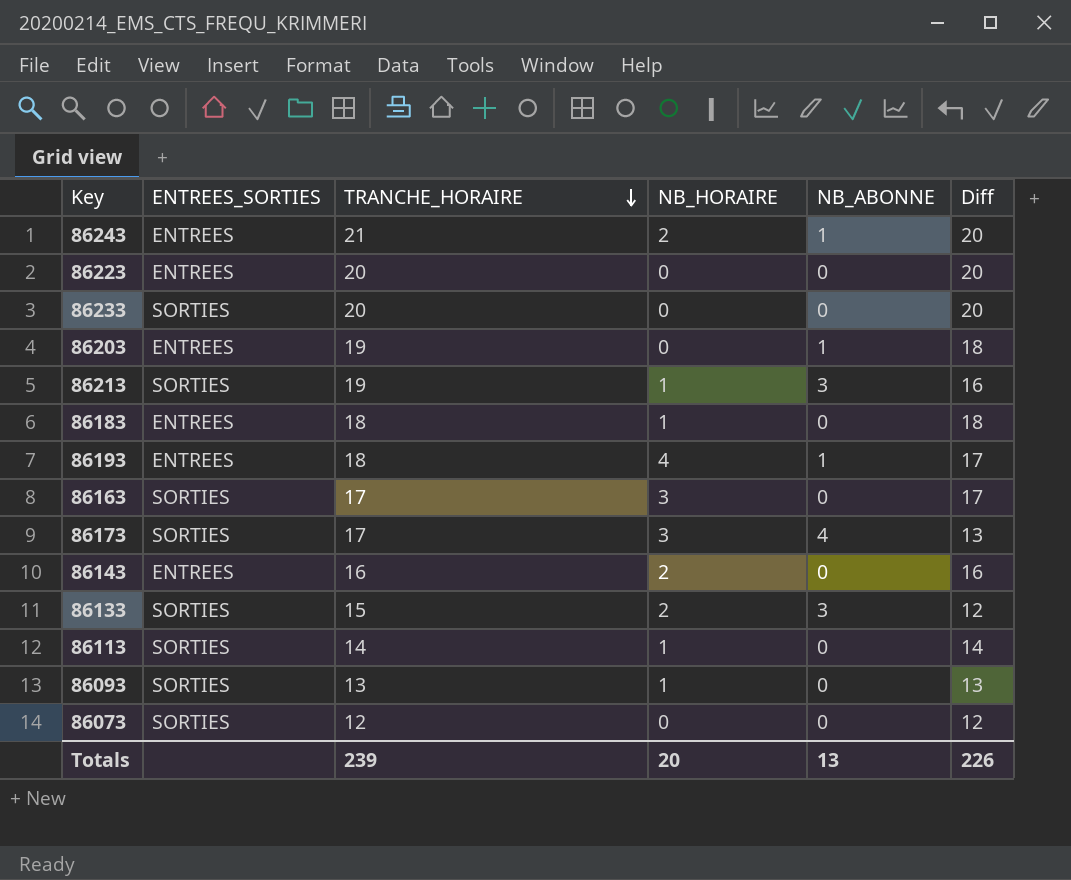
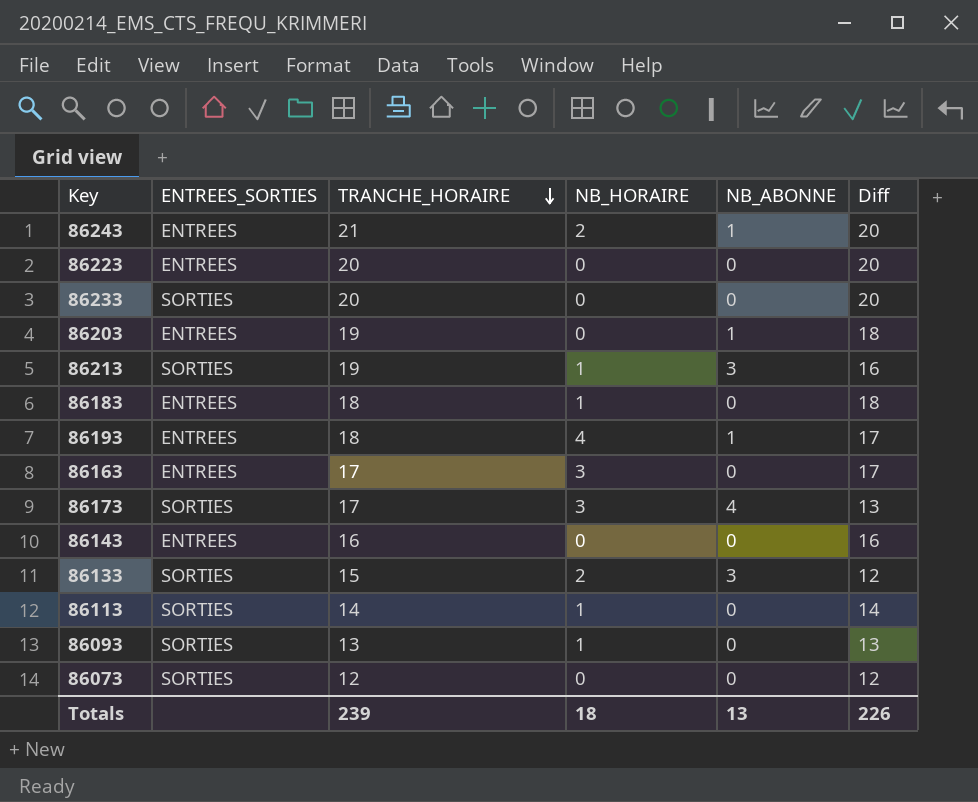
86163 | ENTREES_SORTIES: SORTIES -> ENTREES
86143 | NB_HORAIRE: 2 -> 0
Totals | NB_HORAIRE: 20 -> 18

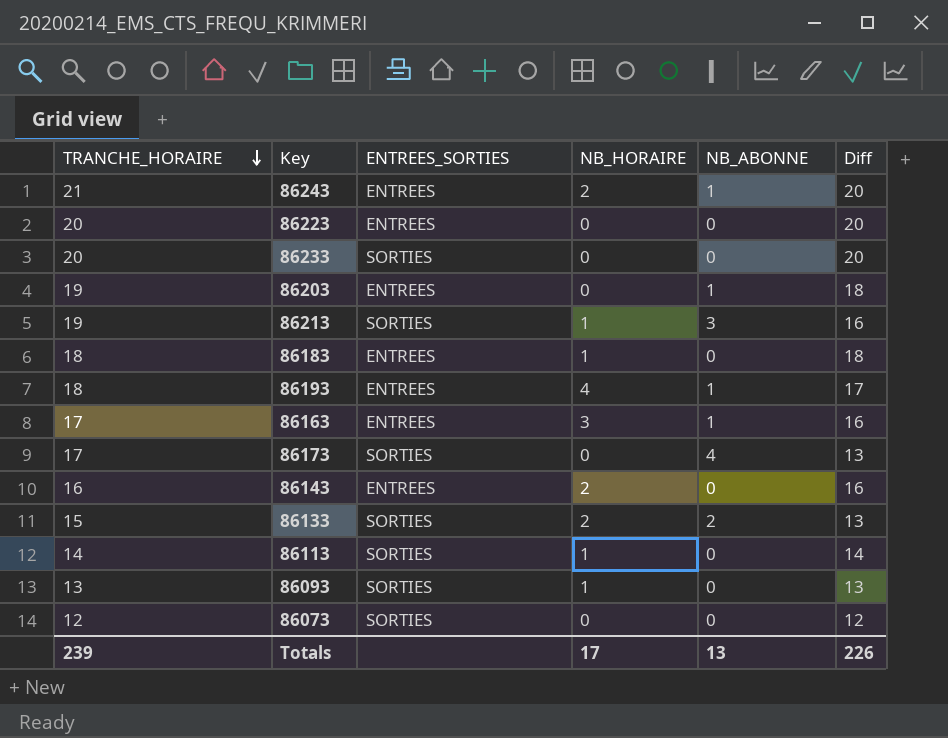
column TRANCHE_HORAIRE | position: 3 -> 1
86163 | NB_ABONNE: 0 -> 1
86163 | Diff: 17 -> 16
86173 | NB_HORAIRE: 3 -> 0
86143 | NB_HORAIRE: 0 -> 2
86133 | NB_ABONNE: 3 -> 2
86133 | Diff: 12 -> 13
Totals | NB_HORAIRE: 18 -> 17

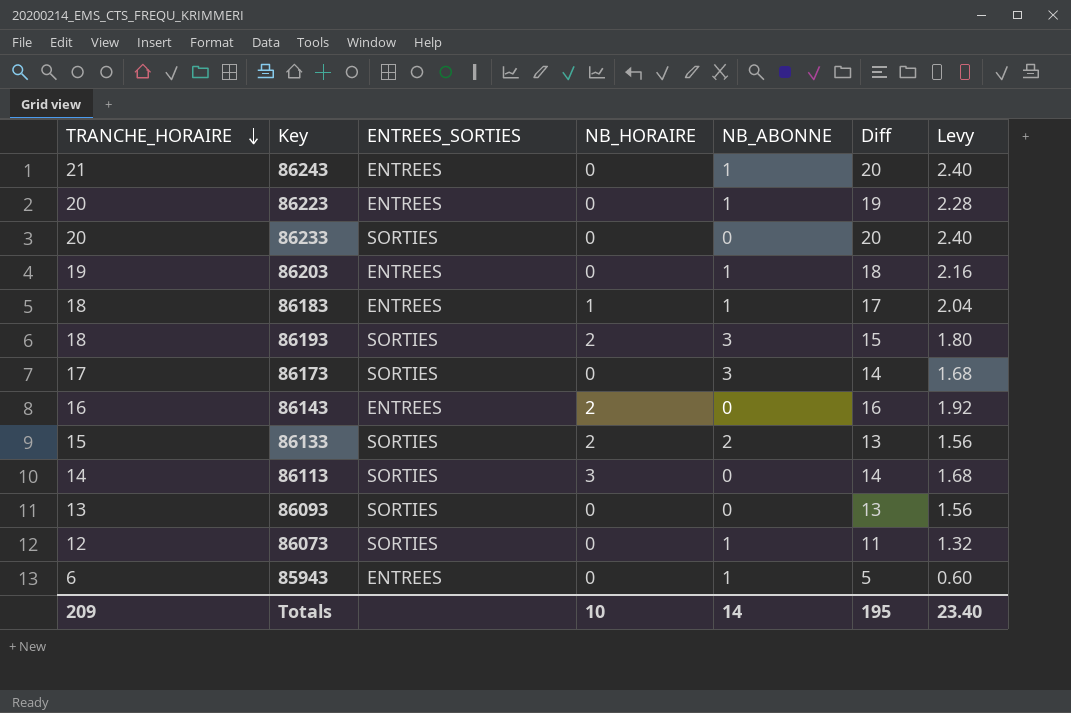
column Levy | formula: none -> [Diff] * 0.12
row 86213: 19 | SORTIES | 1 | 3 | 16 -> none
row 86163: 17 | ENTREES | 3 | 1 | 16 -> none
86243 | NB_HORAIRE: 2 -> 0
86223 | NB_ABONNE: 0 -> 1
86223 | Diff: 20 -> 19
86183 | NB_ABONNE: 0 -> 1
86183 | Diff: 18 -> 17
86193 | ENTREES_SORTIES: ENTREES -> SORTIES
86193 | NB_HORAIRE: 4 -> 2
86193 | NB_ABONNE: 1 -> 3
86193 | Diff: 17 -> 15
86173 | NB_ABONNE: 4 -> 3
86173 | Diff: 13 -> 14
86113 | NB_HORAIRE: 1 -> 3
86093 | NB_HORAIRE: 1 -> 0
86073 | NB_ABONNE: 0 -> 1
86073 | Diff: 12 -> 11
row 85943: none -> 6 | ENTREES | 0 | 1 | 5 | 0.60
Totals | TRANCHE_HORAIRE: 239 -> 209
Totals | NB_HORAIRE: 17 -> 10
Totals | NB_ABONNE: 13 -> 14
Totals | Diff: 226 -> 195

